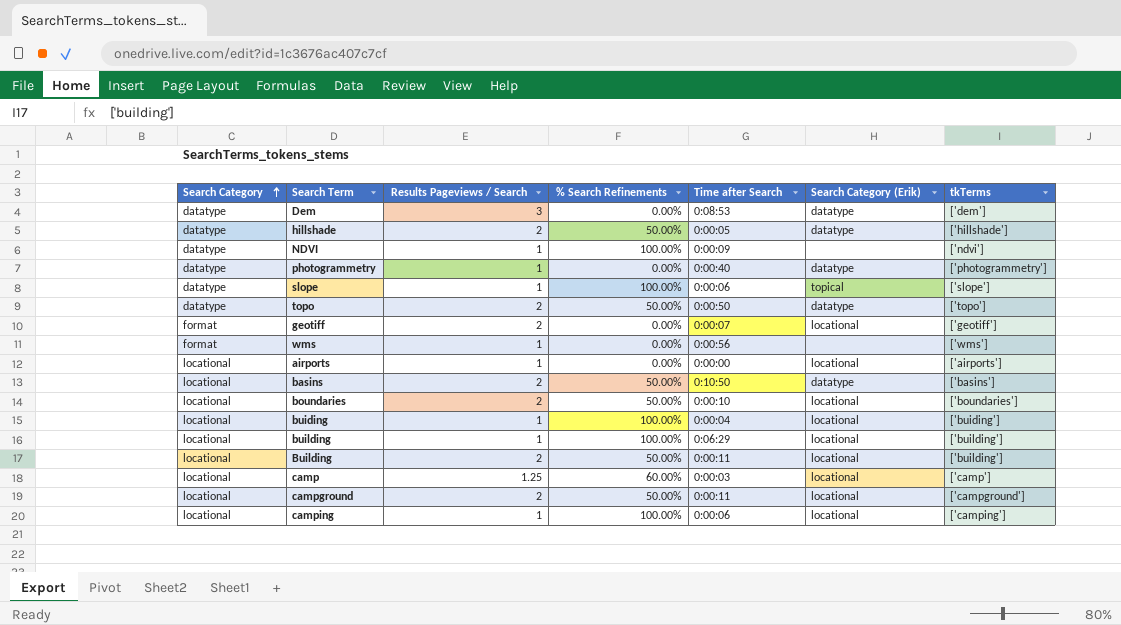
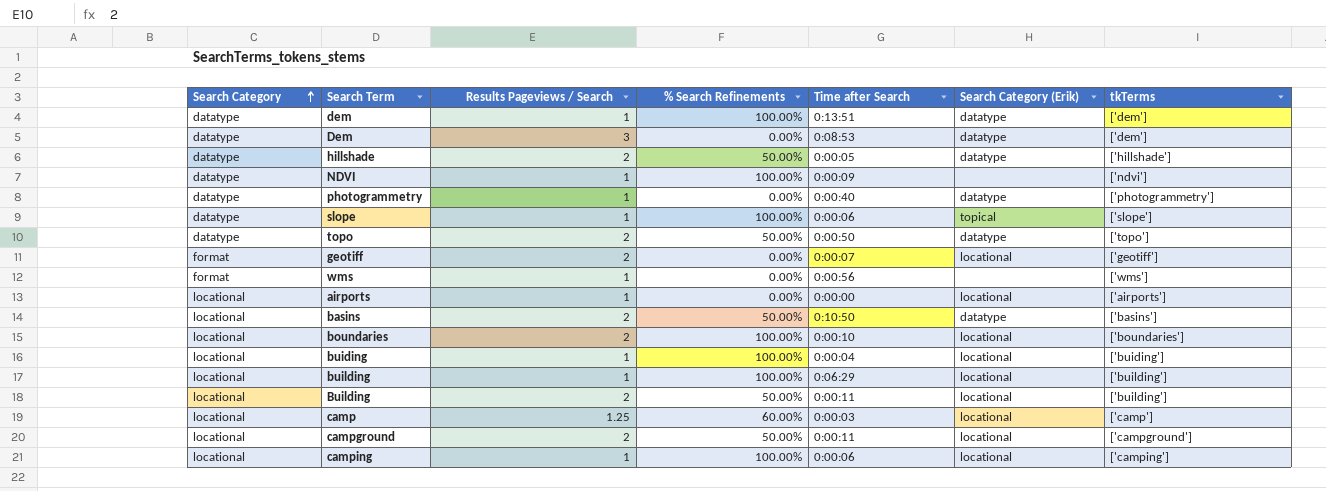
row dem: none -> datatype | 1 | 100.00% | 0:13:51 | datatype | ['dem']
boundaries | % Search Refinements: 50.00% -> 100.00%

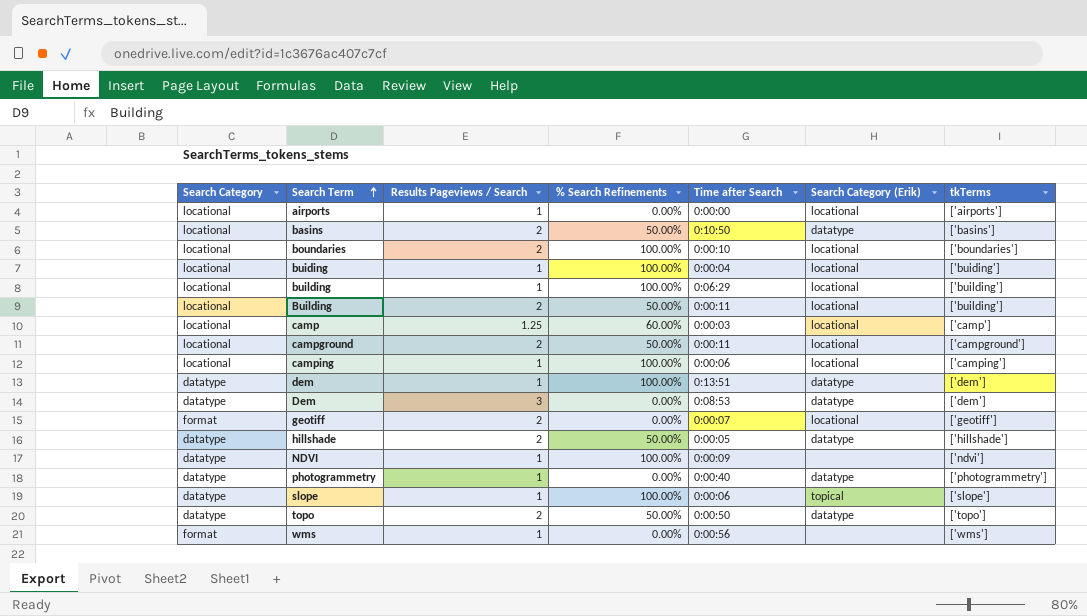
row order: Search Category ascending -> Search Term ascending

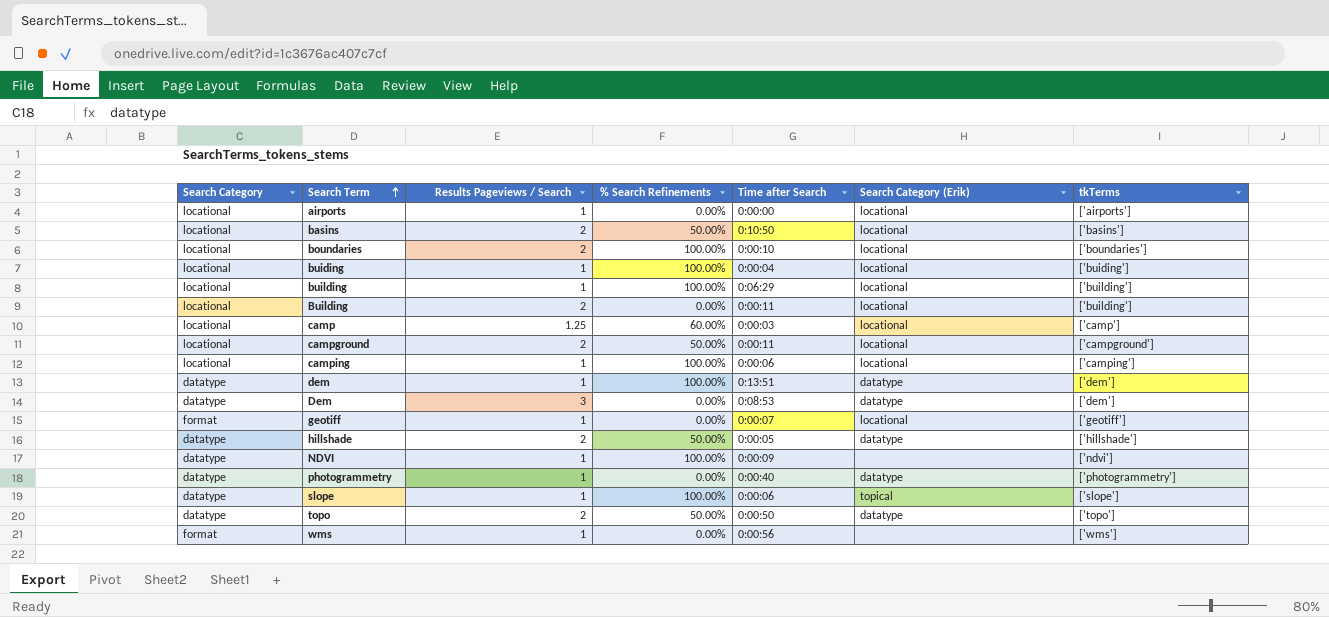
basins | Search Category (Erik): datatype -> locational
Building | % Search Refinements: 50.00% -> 0.00%
geotiff | Results Pageviews / Search: 2 -> 1

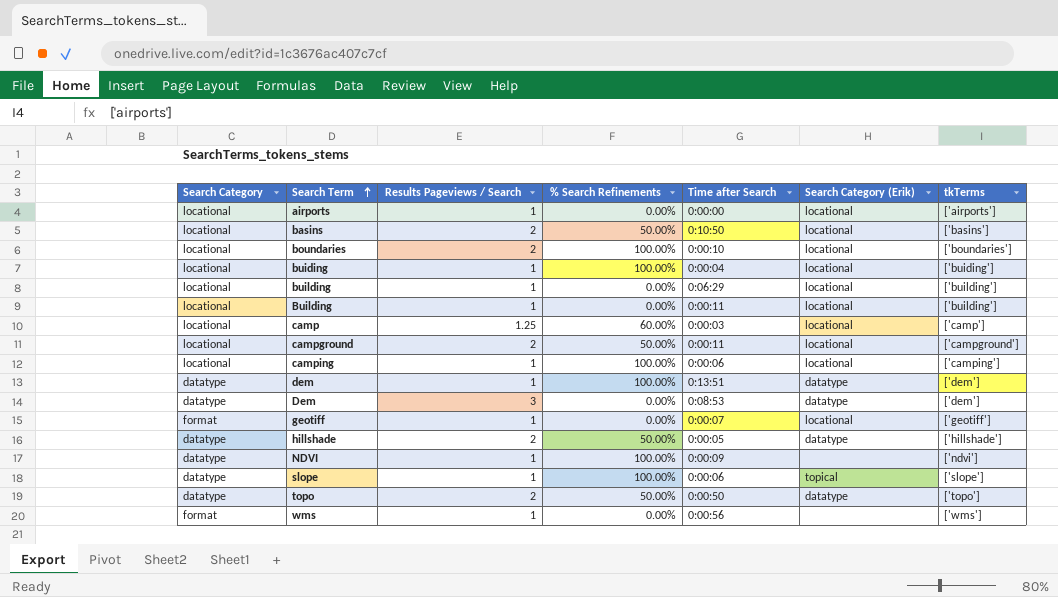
row photogrammetry: datatype | 1 | 0.00% | 0:00:40 | datatype | ['photogrammetry'] -> none
building | % Search Refinements: 100.00% -> 0.00%
Building | Results Pageviews / Search: 2 -> 1

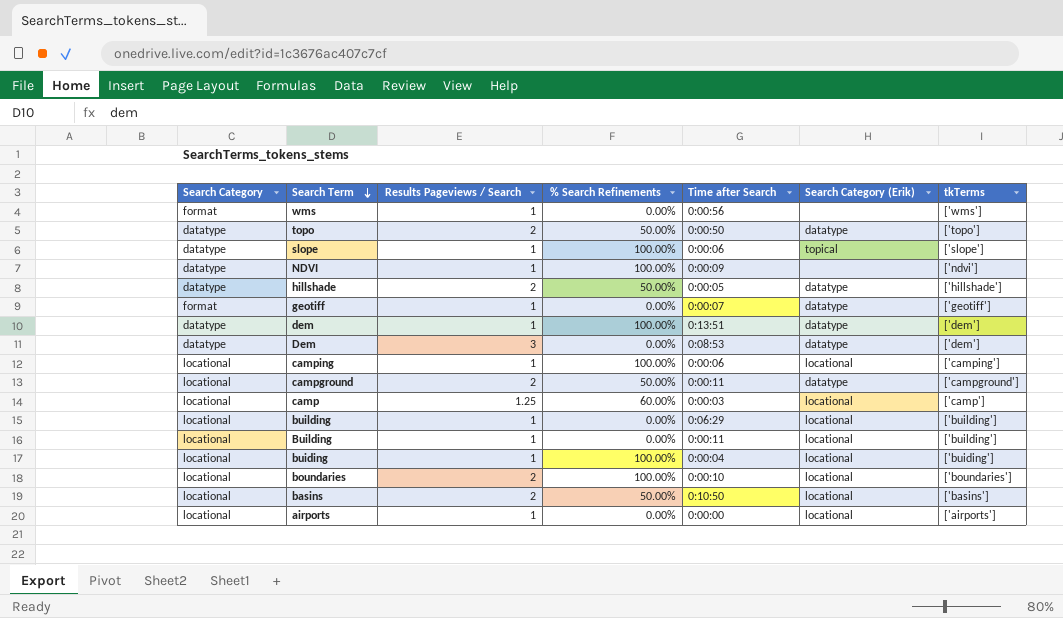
row order: Search Term ascending -> Search Term descending
geotiff | Search Category (Erik): locational -> datatype
campground | Search Category (Erik): locational -> datatype

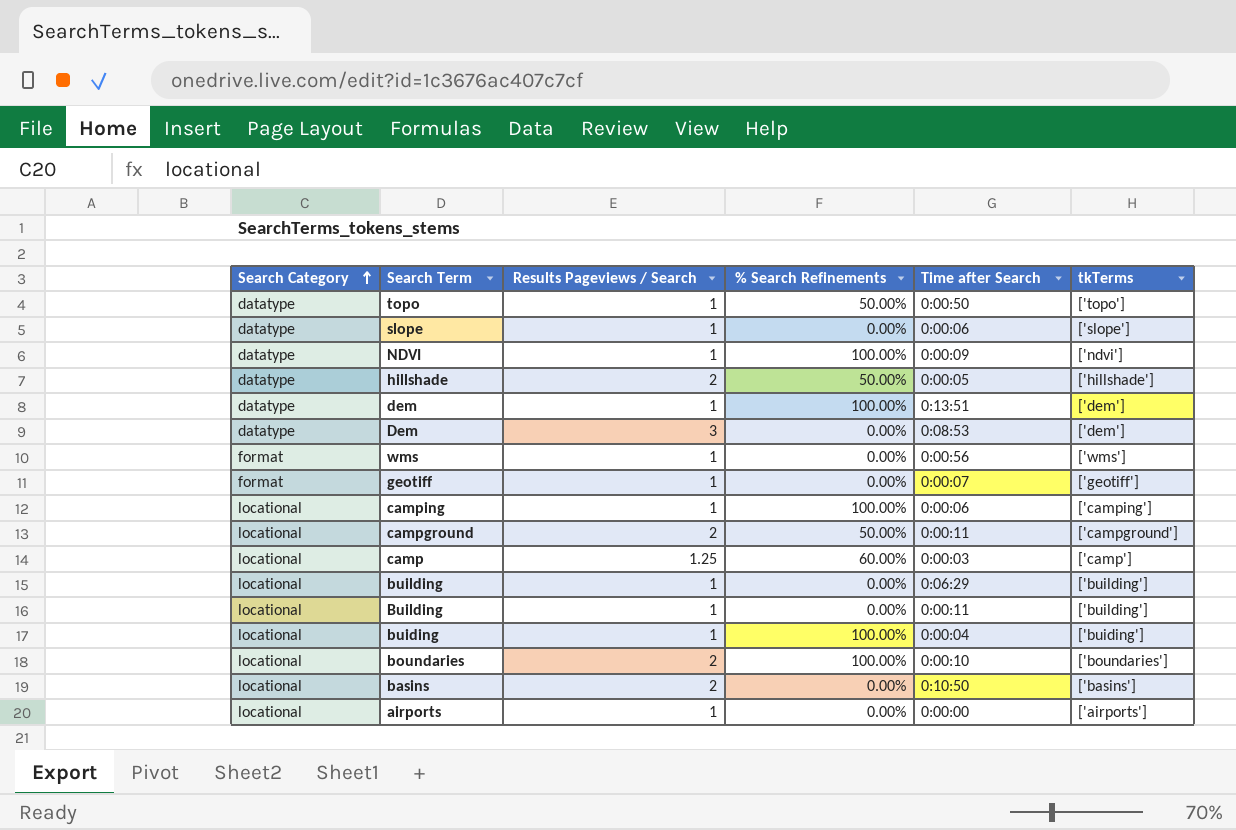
row order: Search Term descending -> Search Category ascending
column Search Category (Erik) | position: 6 -> none
topo | Results Pageviews / Search: 2 -> 1
slope | % Search Refinements: 100.00% -> 0.00%
basins | % Search Refinements: 50.00% -> 0.00%

